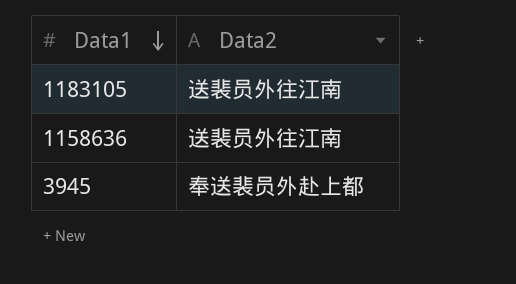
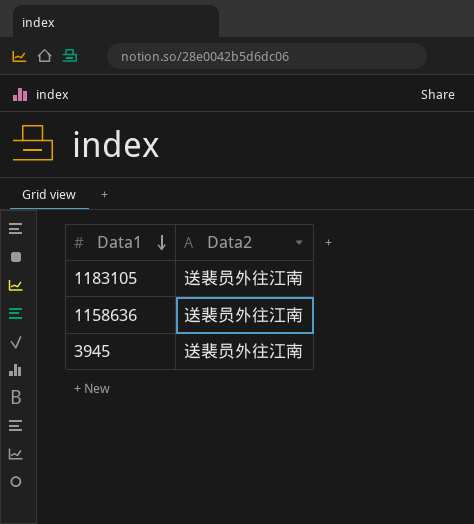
3945 | Data2: 奉送裴员外赴上都 -> 送裴员外往江南

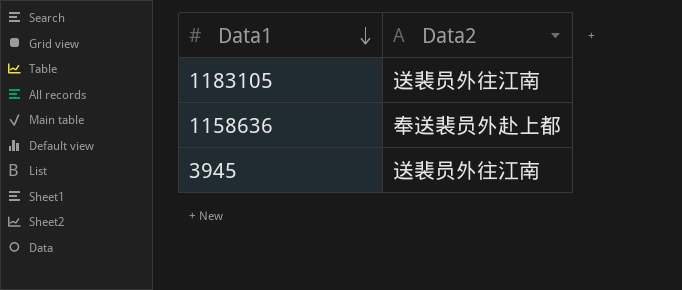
1158636 | Data2: 送裴员外往江南 -> 奉送裴员外赴上都

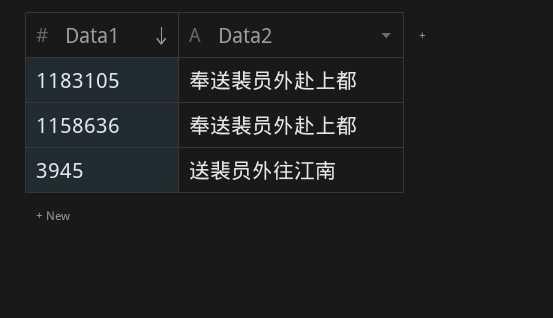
1183105 | Data2: 送裴员外往江南 -> 奉送裴员外赴上都

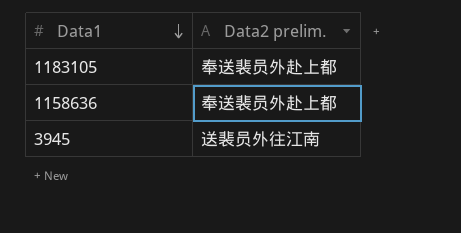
column name: Data2 -> Data2 prelim.

